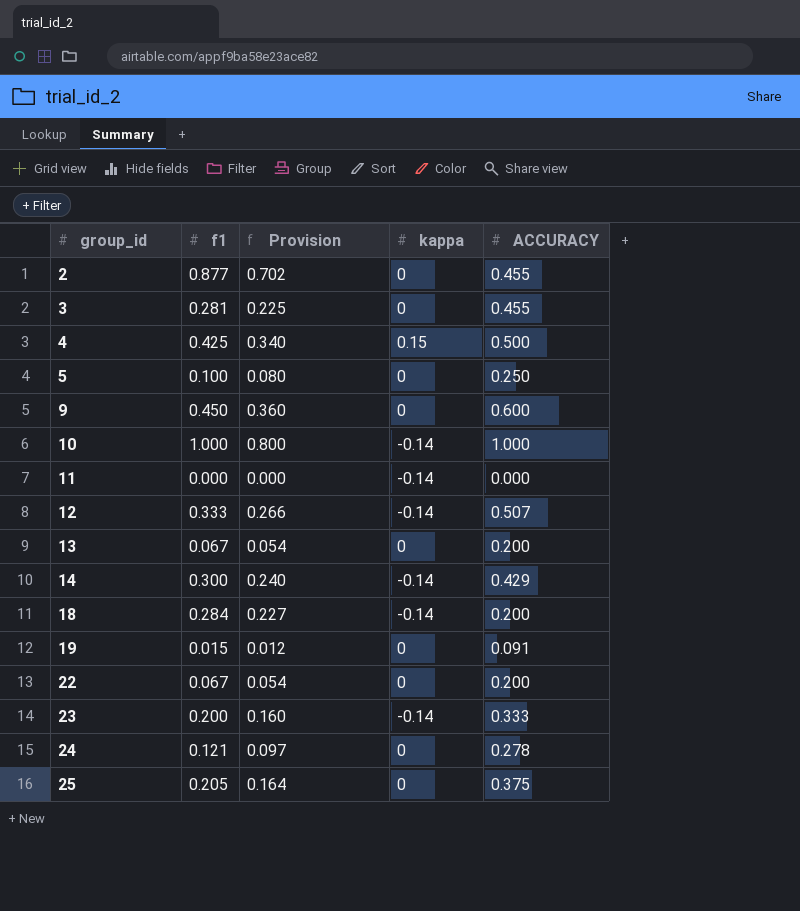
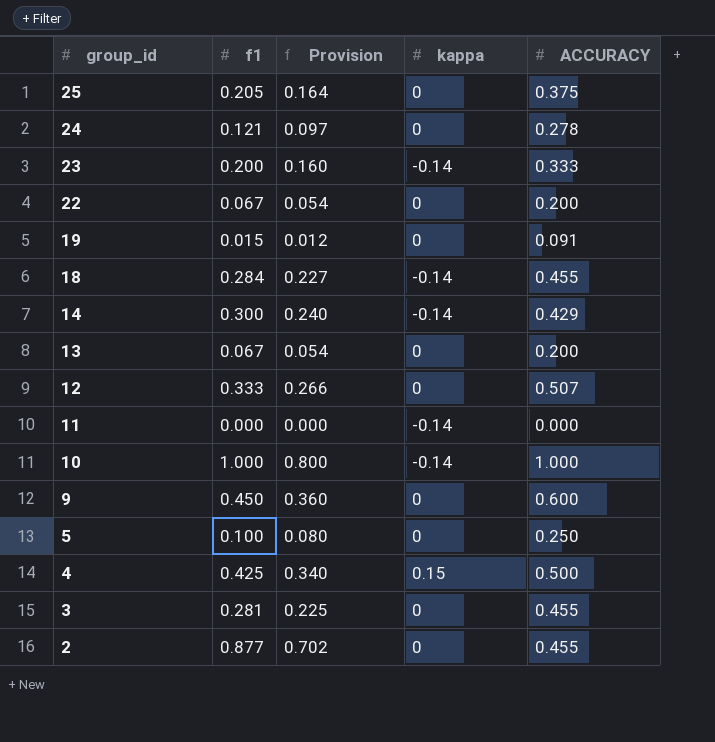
row order: group_id ascending -> group_id descending
18 | ACCURACY: 0.200 -> 0.455
12 | kappa: -0.14 -> 0

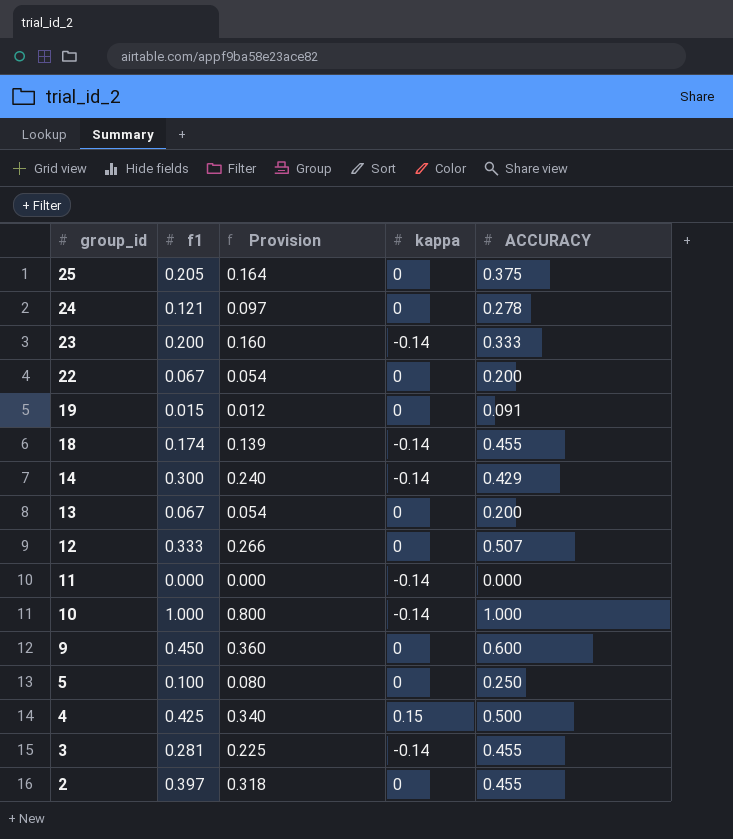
18 | f1: 0.284 -> 0.174
18 | Provision: 0.227 -> 0.139
3 | kappa: 0 -> -0.14
2 | f1: 0.877 -> 0.397
2 | Provision: 0.702 -> 0.318

